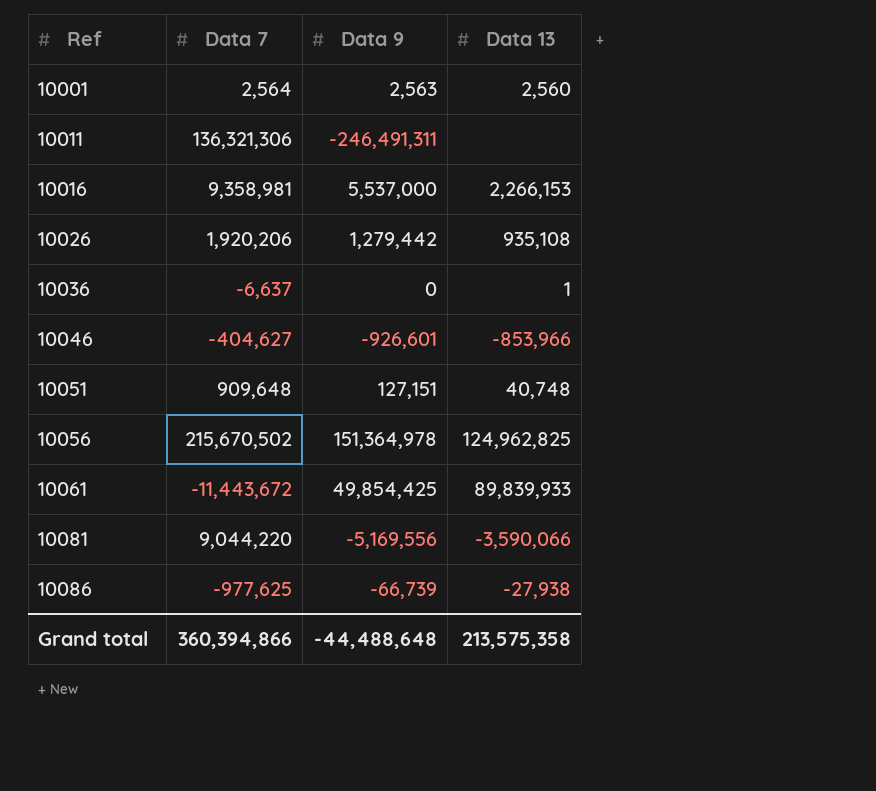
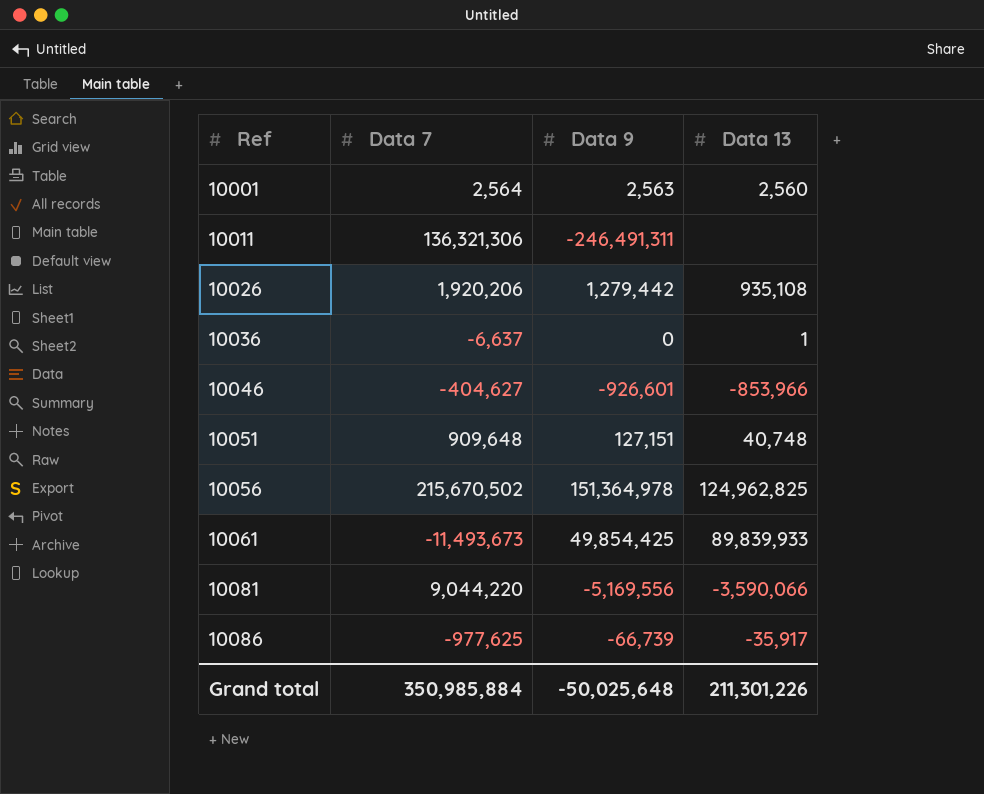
row 10016: 9,358,981 | 5,537,000 | 2,266,153 -> none
10061 | Data 7: -11,443,672 -> -11,493,673
10086 | Data 13: -27,938 -> -35,917
Grand total | Data 7: 360,394,866 -> 350,985,884
Grand total | Data 9: -44,488,648 -> -50,025,648
Grand total | Data 13: 213,575,358 -> 211,301,226

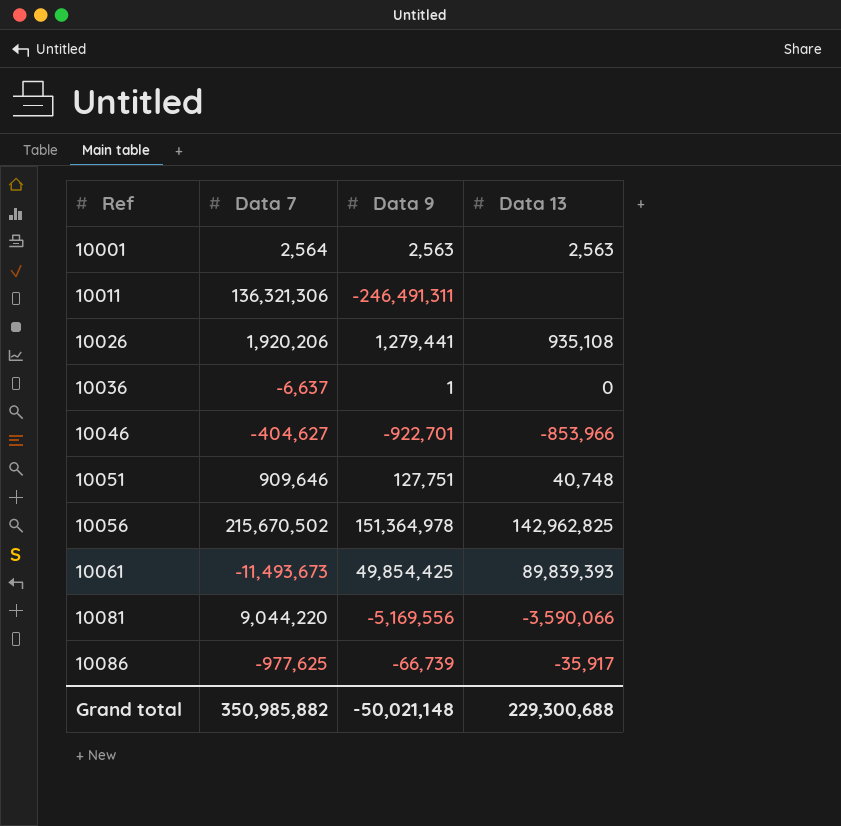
10001 | Data 13: 2,560 -> 2,563
10026 | Data 9: 1,279,442 -> 1,279,441
10036 | Data 9: 0 -> 1
10036 | Data 13: 1 -> 0
10046 | Data 9: -926,601 -> -922,701
10051 | Data 7: 909,648 -> 909,646
10051 | Data 9: 127,151 -> 127,751
10056 | Data 13: 124,962,825 -> 142,962,825
10061 | Data 13: 89,839,933 -> 89,839,393
Grand total | Data 7: 350,985,884 -> 350,985,882
Grand total | Data 9: -50,025,648 -> -50,021,148
Grand total | Data 13: 211,301,226 -> 229,300,688

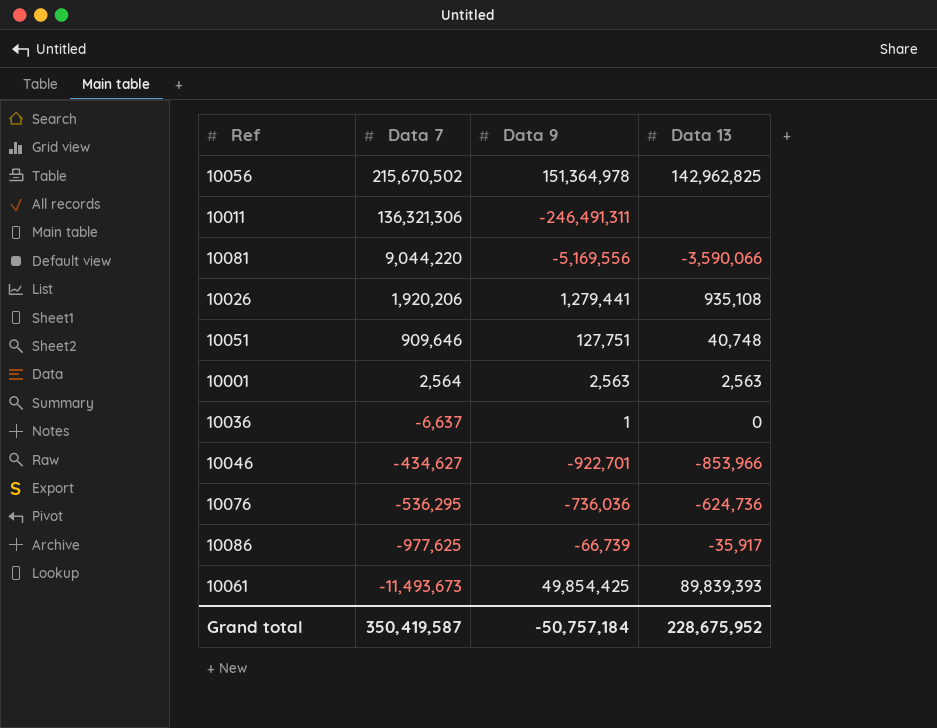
row order: Ref ascending -> Data 7 descending
10046 | Data 7: -404,627 -> -434,627
row 10076: none -> -536,295 | -736,036 | -624,736
Grand total | Data 7: 350,985,882 -> 350,419,587
Grand total | Data 9: -50,021,148 -> -50,757,184
Grand total | Data 13: 229,300,688 -> 228,675,952

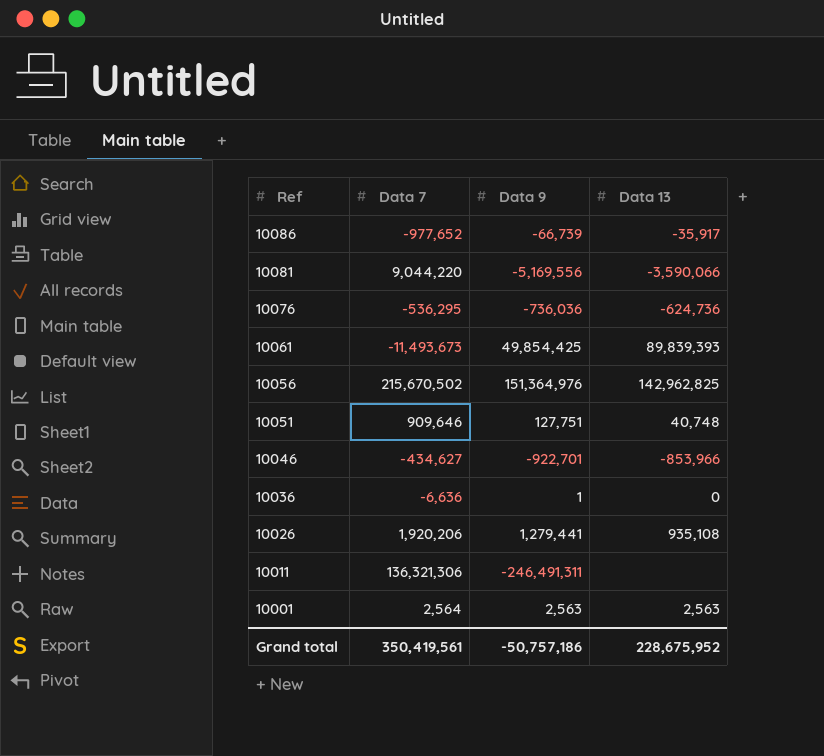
row order: Data 7 descending -> Ref descending
10086 | Data 7: -977,625 -> -977,652
10056 | Data 9: 151,364,978 -> 151,364,976
10036 | Data 7: -6,637 -> -6,636
Grand total | Data 7: 350,419,587 -> 350,419,561
Grand total | Data 9: -50,757,184 -> -50,757,186

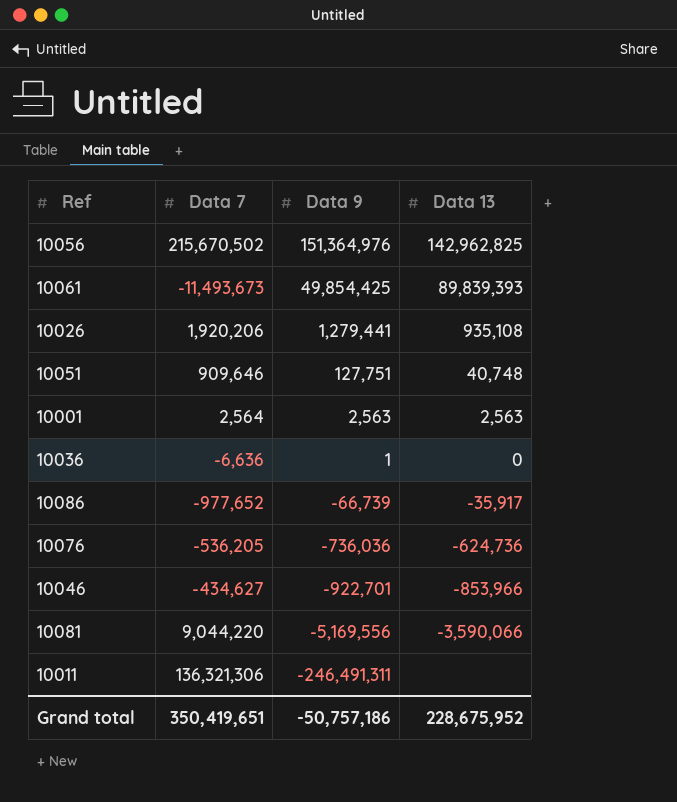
row order: Ref descending -> Data 9 descending
10076 | Data 7: -536,295 -> -536,205
Grand total | Data 7: 350,419,561 -> 350,419,651

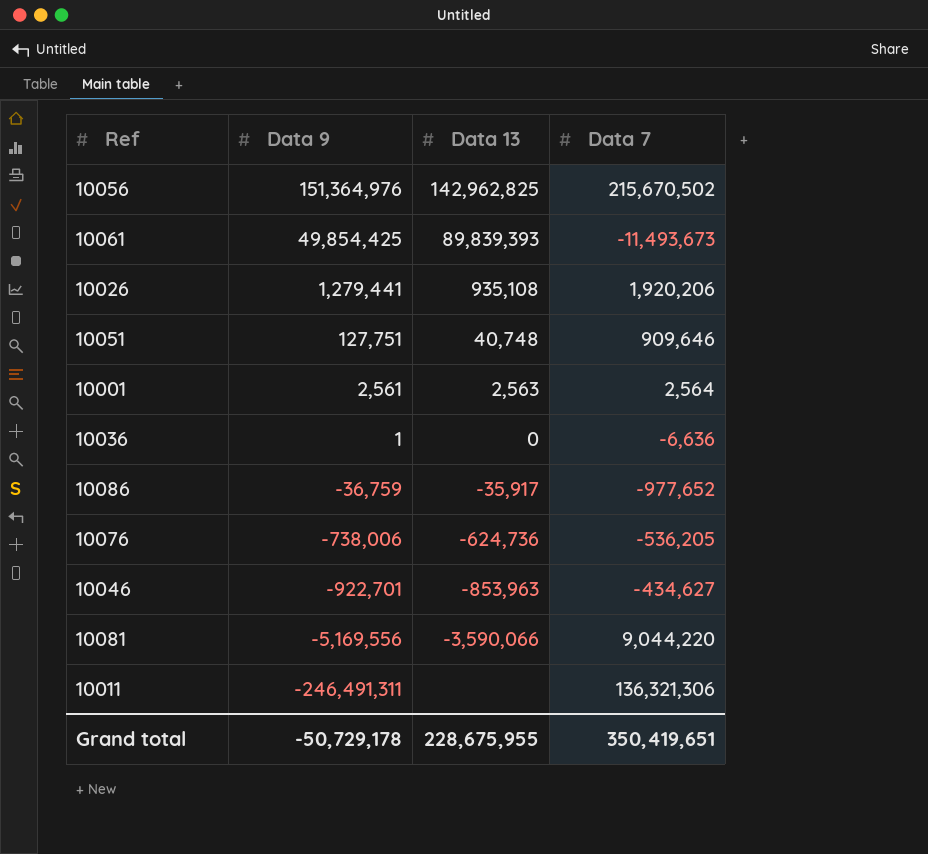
column Data 7 | position: 2 -> 4
10001 | Data 9: 2,563 -> 2,561
10086 | Data 9: -66,739 -> -36,759
10076 | Data 9: -736,036 -> -738,006
10046 | Data 13: -853,966 -> -853,963
Grand total | Data 9: -50,757,186 -> -50,729,178
Grand total | Data 13: 228,675,952 -> 228,675,955

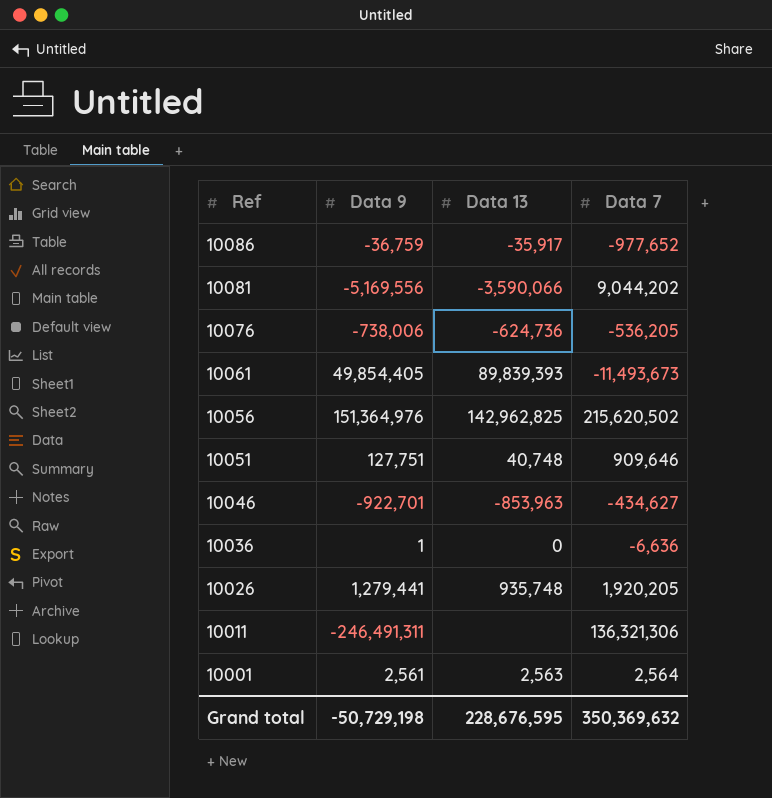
row order: Data 9 descending -> Ref descending
10081 | Data 7: 9,044,220 -> 9,044,202
10061 | Data 9: 49,854,425 -> 49,854,405
10056 | Data 7: 215,670,502 -> 215,620,502
10026 | Data 13: 935,108 -> 935,748
10026 | Data 7: 1,920,206 -> 1,920,205
Grand total | Data 9: -50,729,178 -> -50,729,198
Grand total | Data 13: 228,675,955 -> 228,676,595
Grand total | Data 7: 350,419,651 -> 350,369,632

